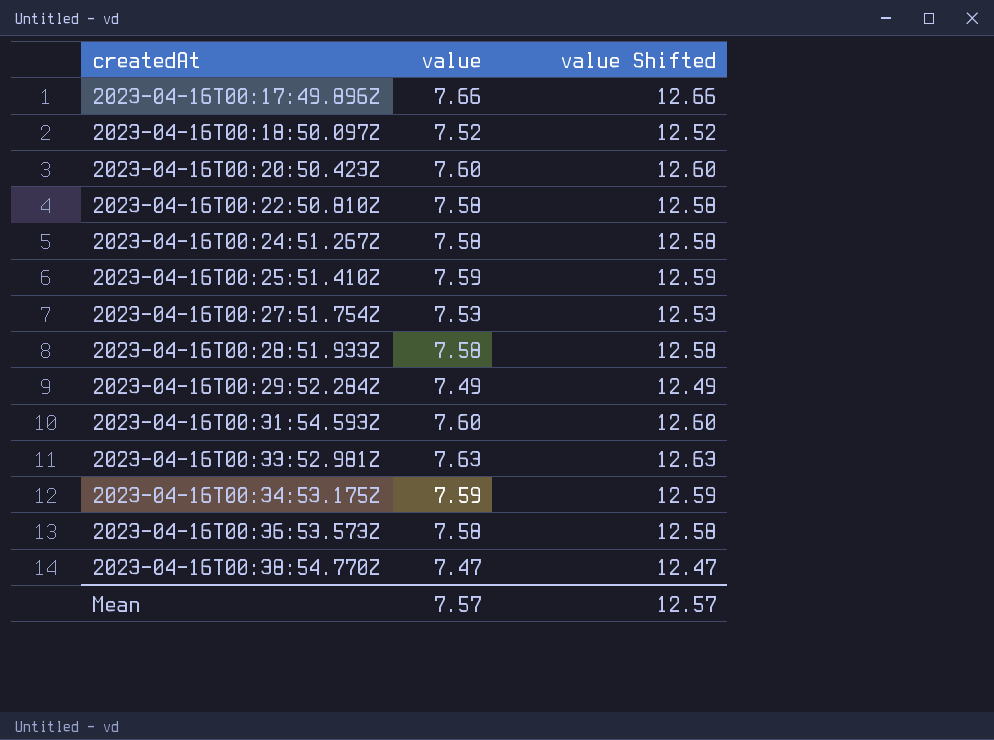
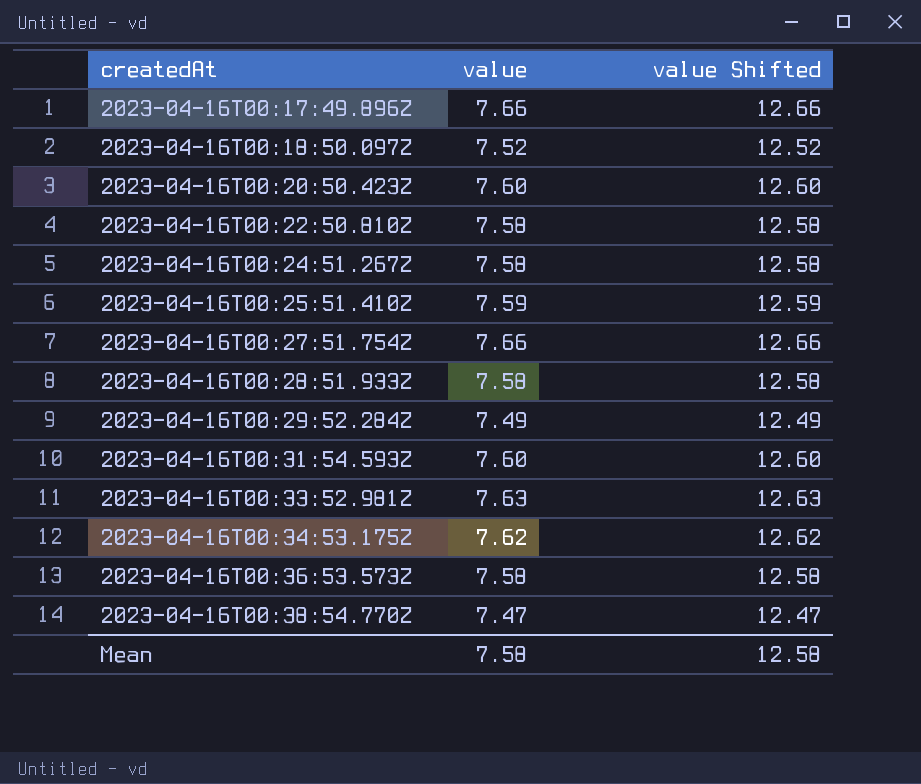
2023-04-16T00:27:51.754Z | value: 7.53 -> 7.66
2023-04-16T00:27:51.754Z | value Shifted: 12.53 -> 12.66
2023-04-16T00:34:53.175Z | value: 7.59 -> 7.62
2023-04-16T00:34:53.175Z | value Shifted: 12.59 -> 12.62
Mean | value: 7.57 -> 7.58
Mean | value Shifted: 12.57 -> 12.58

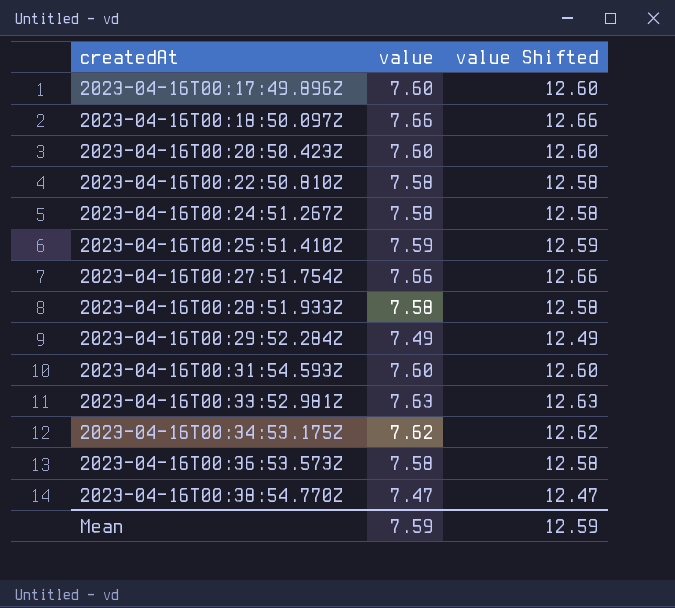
2023-04-16T00:17:49.896Z | value: 7.66 -> 7.60
2023-04-16T00:17:49.896Z | value Shifted: 12.66 -> 12.60
2023-04-16T00:18:50.097Z | value: 7.52 -> 7.66
2023-04-16T00:18:50.097Z | value Shifted: 12.52 -> 12.66
Mean | value: 7.58 -> 7.59
Mean | value Shifted: 12.58 -> 12.59

